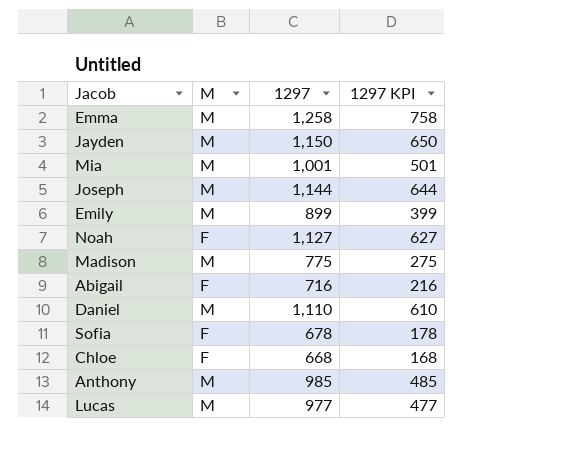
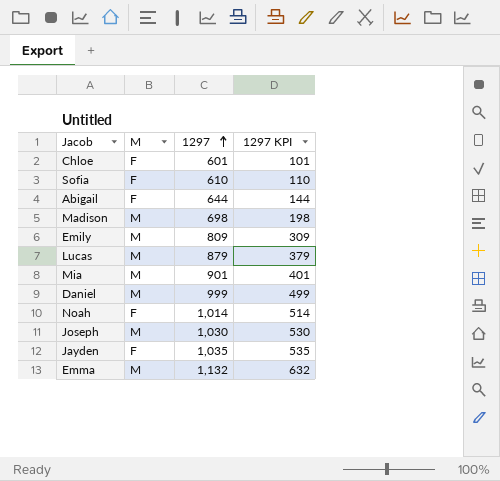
row order: none -> 1297 ascending
row Anthony: M | 985 | 485 -> none
Chloe | 1297: 668 -> 601
Chloe | 1297 KPI: 168 -> 101
Sofia | 1297: 678 -> 610
Sofia | 1297 KPI: 178 -> 110
Abigail | 1297: 716 -> 644
Abigail | 1297 KPI: 216 -> 144
Madison | 1297: 775 -> 698
Madison | 1297 KPI: 275 -> 198
Emily | 1297: 899 -> 809
Emily | 1297 KPI: 399 -> 309
Lucas | 1297: 977 -> 879
Lucas | 1297 KPI: 477 -> 379
Mia | 1297: 1,001 -> 901
Mia | 1297 KPI: 501 -> 401
Daniel | 1297: 1,110 -> 999
Daniel | 1297 KPI: 610 -> 499
Noah | 1297: 1,127 -> 1,014
Noah | 1297 KPI: 627 -> 514
Joseph | 1297: 1,144 -> 1,030
Joseph | 1297 KPI: 644 -> 530
Jayden | M: M -> F
Jayden | 1297: 1,150 -> 1,035
Jayden | 1297 KPI: 650 -> 535
Emma | 1297: 1,258 -> 1,132
Emma | 1297 KPI: 758 -> 632

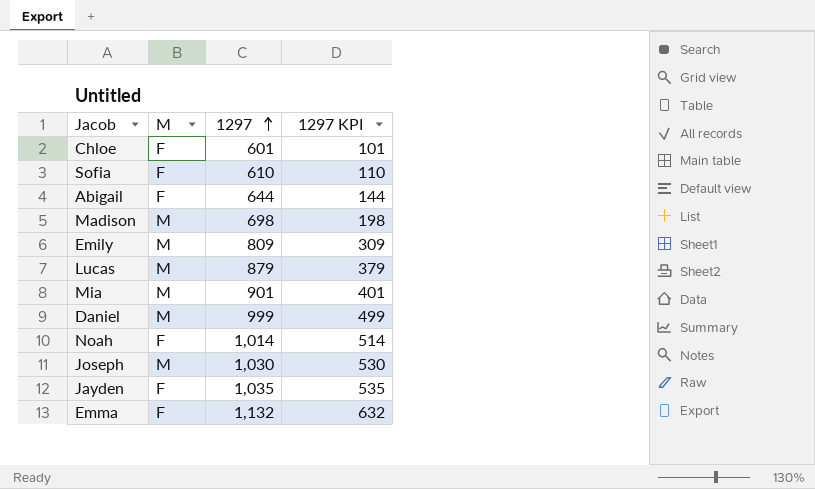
Emma | M: M -> F

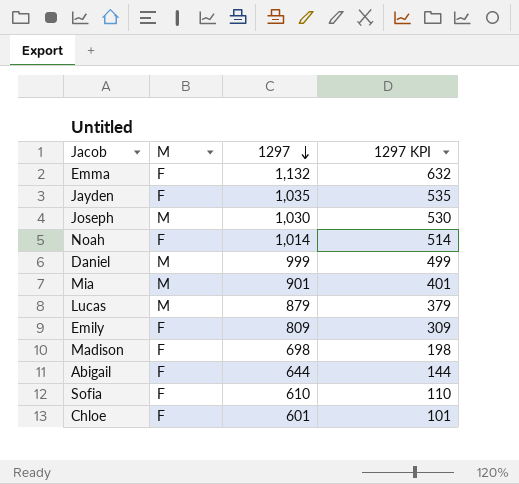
row order: 1297 ascending -> 1297 descending
Emily | M: M -> F
Madison | M: M -> F

